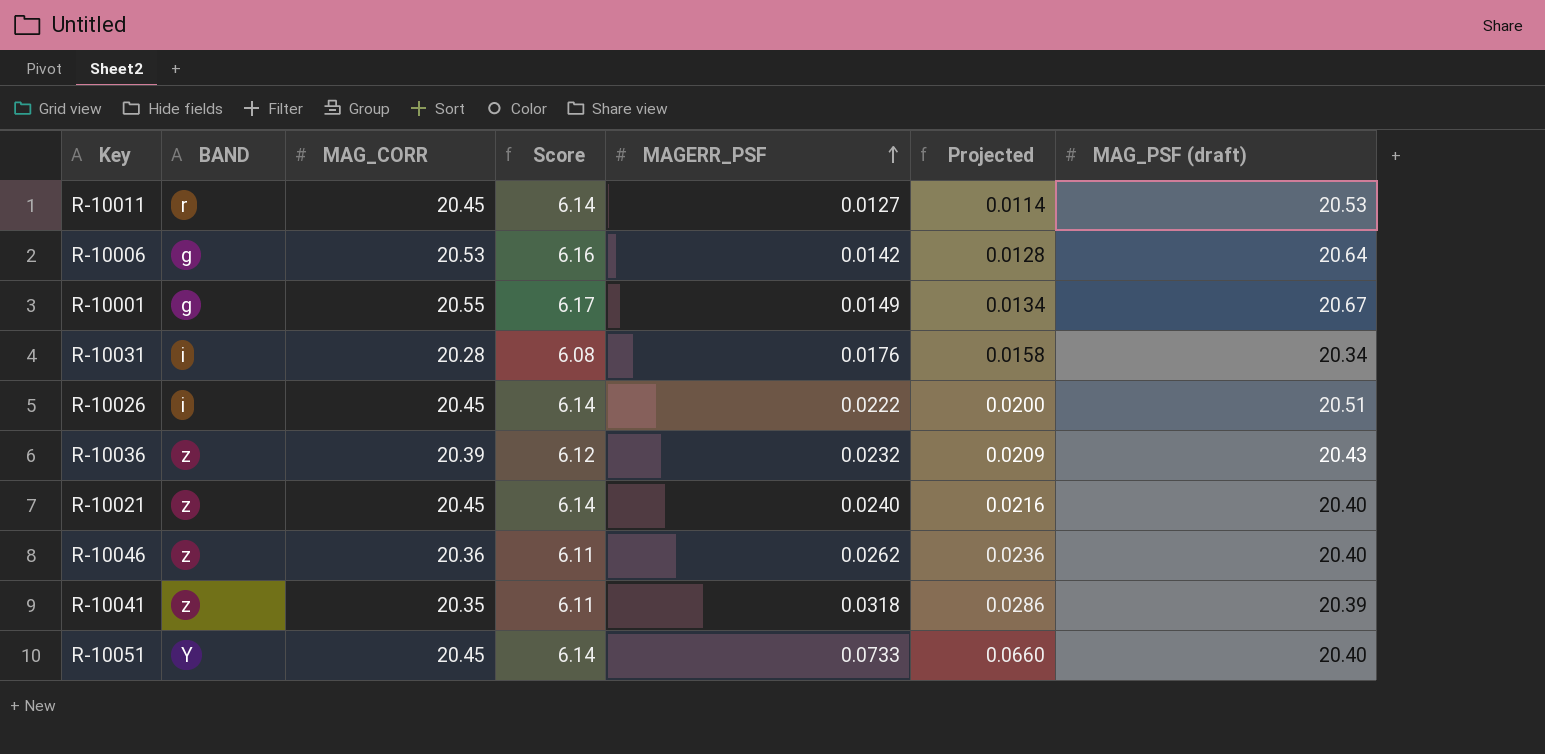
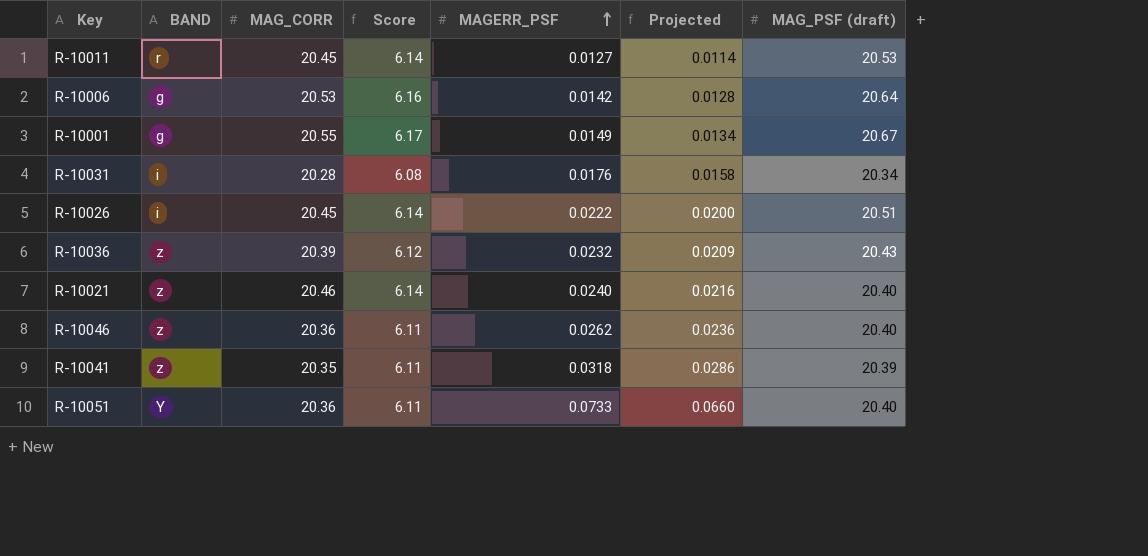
R-10021 | MAG_CORR: 20.45 -> 20.46
R-10051 | MAG_CORR: 20.45 -> 20.36
R-10051 | Score: 6.14 -> 6.11

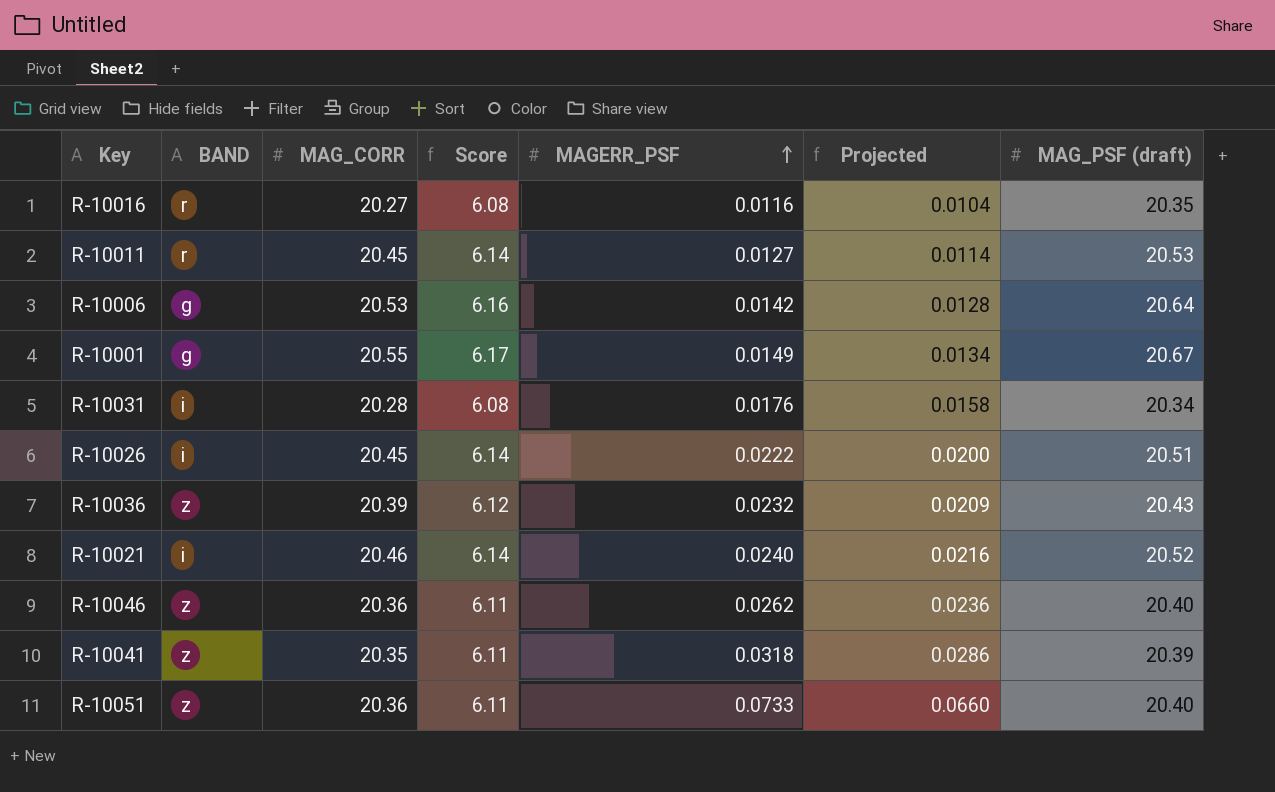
row R-10016: none -> r | 20.27 | 6.08 | 0.0116 | 0.0104 | 20.35
R-10021 | BAND: z -> i
R-10021 | MAG_PSF (draft): 20.40 -> 20.52
R-10051 | BAND: Y -> z

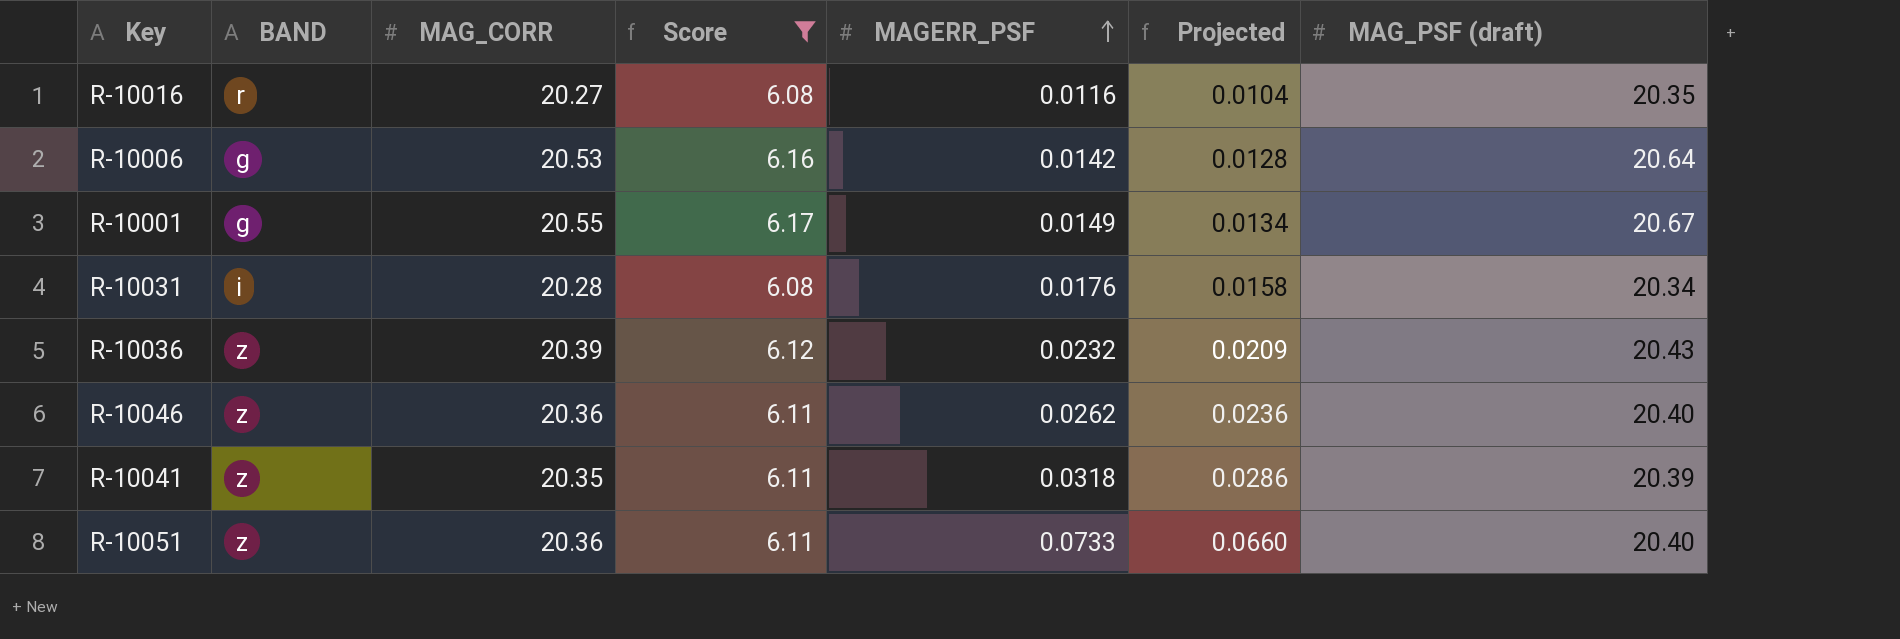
filter: none -> Score != 6.14

